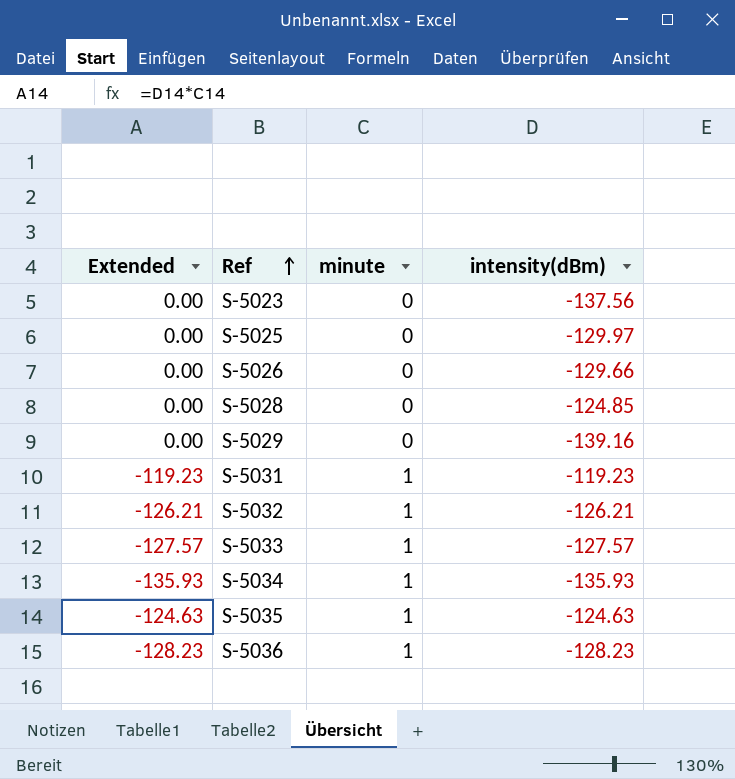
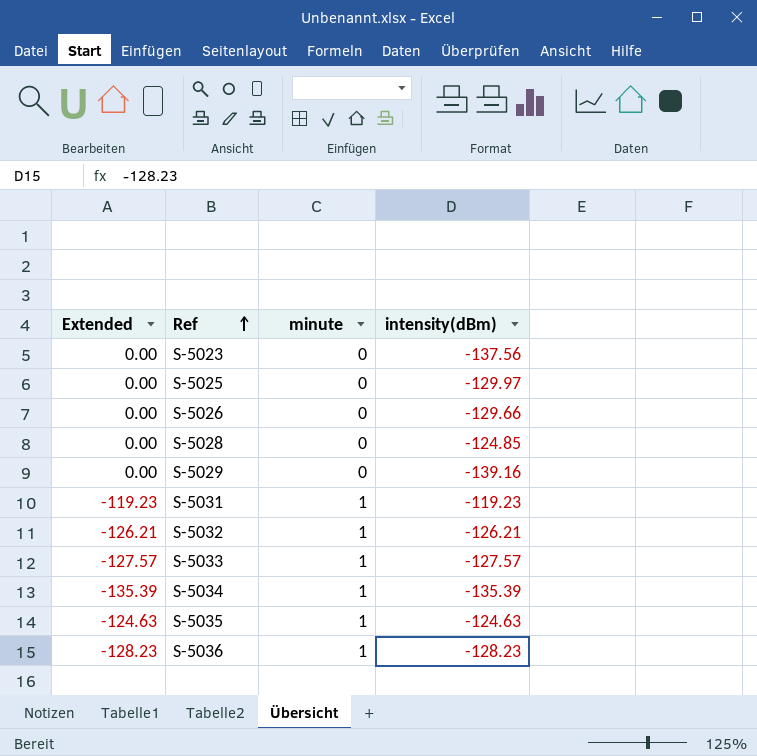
S-5034 | Extended: -135.93 -> -135.39
S-5034 | intensity(dBm): -135.93 -> -135.39

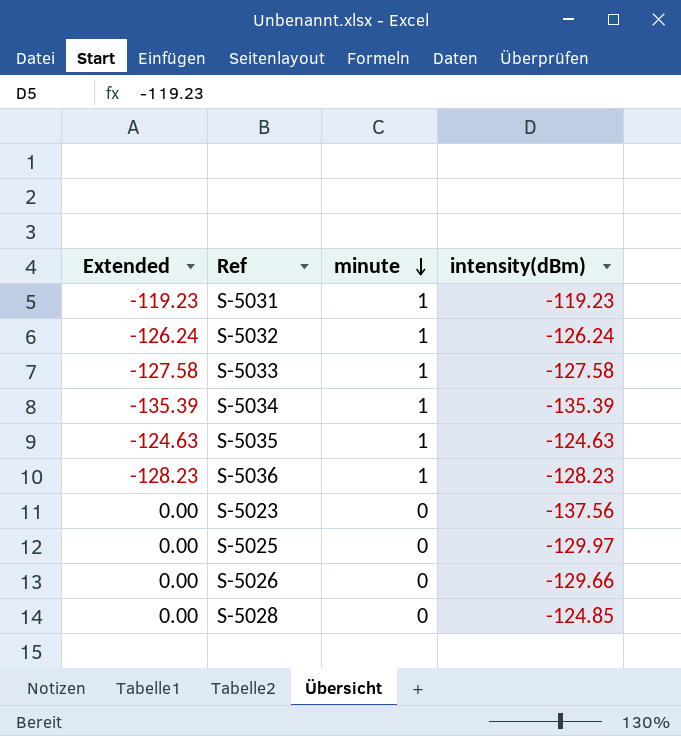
row order: Ref ascending -> minute descending
row S-5029: 0.00 | 0 | -139.16 -> none
S-5032 | Extended: -126.21 -> -126.24
S-5032 | intensity(dBm): -126.21 -> -126.24
S-5033 | Extended: -127.57 -> -127.58
S-5033 | intensity(dBm): -127.57 -> -127.58

